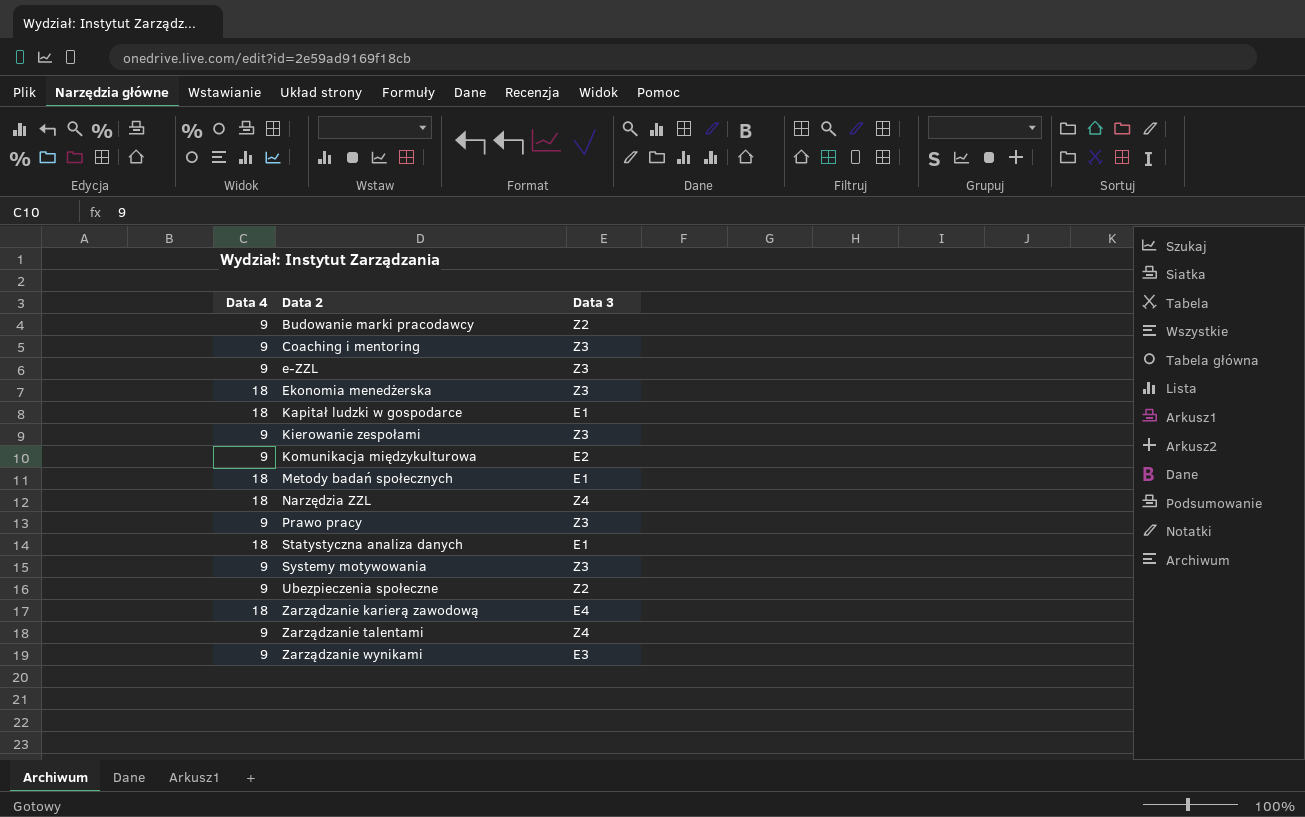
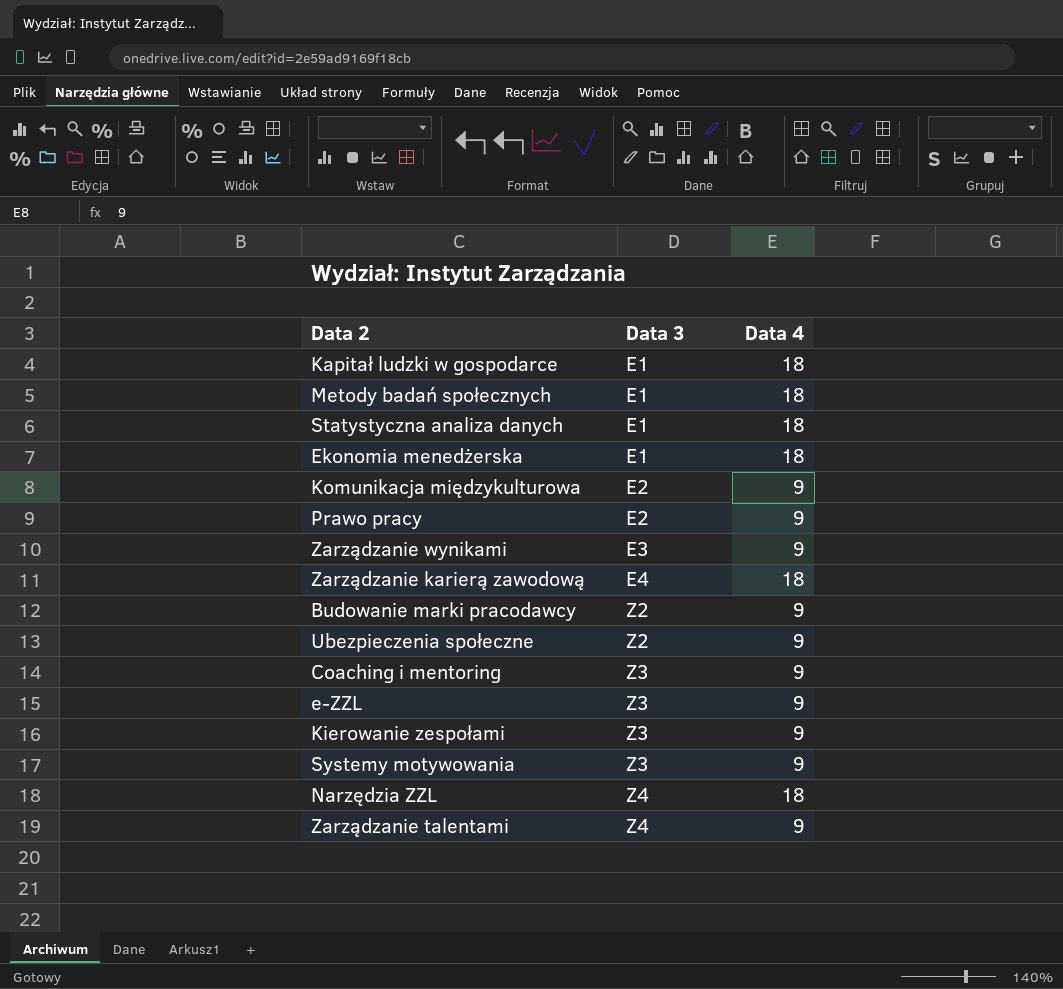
row order: Data 2 ascending -> Data 3 ascending
column Data 4 | position: 1 -> 3
Ekonomia menedżerska | Data 3: Z3 -> E1
Prawo pracy | Data 3: Z3 -> E2

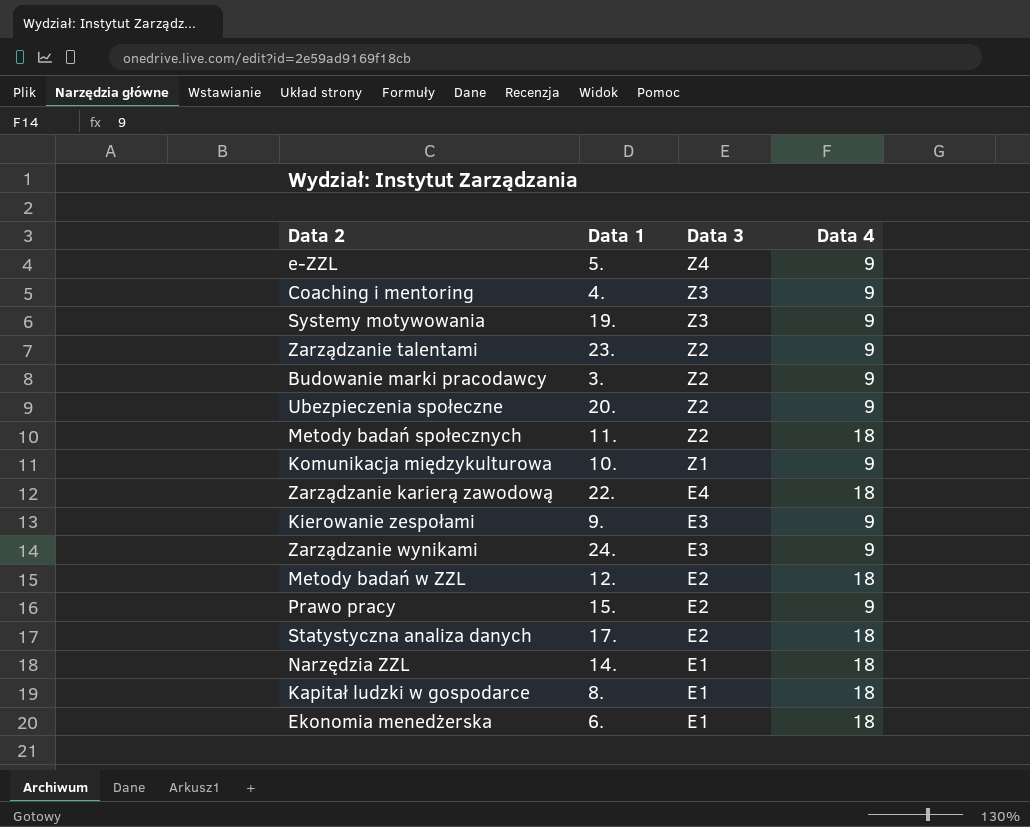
row order: Data 3 ascending -> Data 3 descending
column Data 1 | position: none -> 2
e-ZZL | Data 3: Z3 -> Z4
Zarządzanie talentami | Data 3: Z4 -> Z2
Metody badań społecznych | Data 3: E1 -> Z2
Komunikacja międzykulturowa | Data 3: E2 -> Z1
Kierowanie zespołami | Data 3: Z3 -> E3
row Metody badań w ZZL: none -> 12. | E2 | 18
Statystyczna analiza danych | Data 3: E1 -> E2
Narzędzia ZZL | Data 3: Z4 -> E1

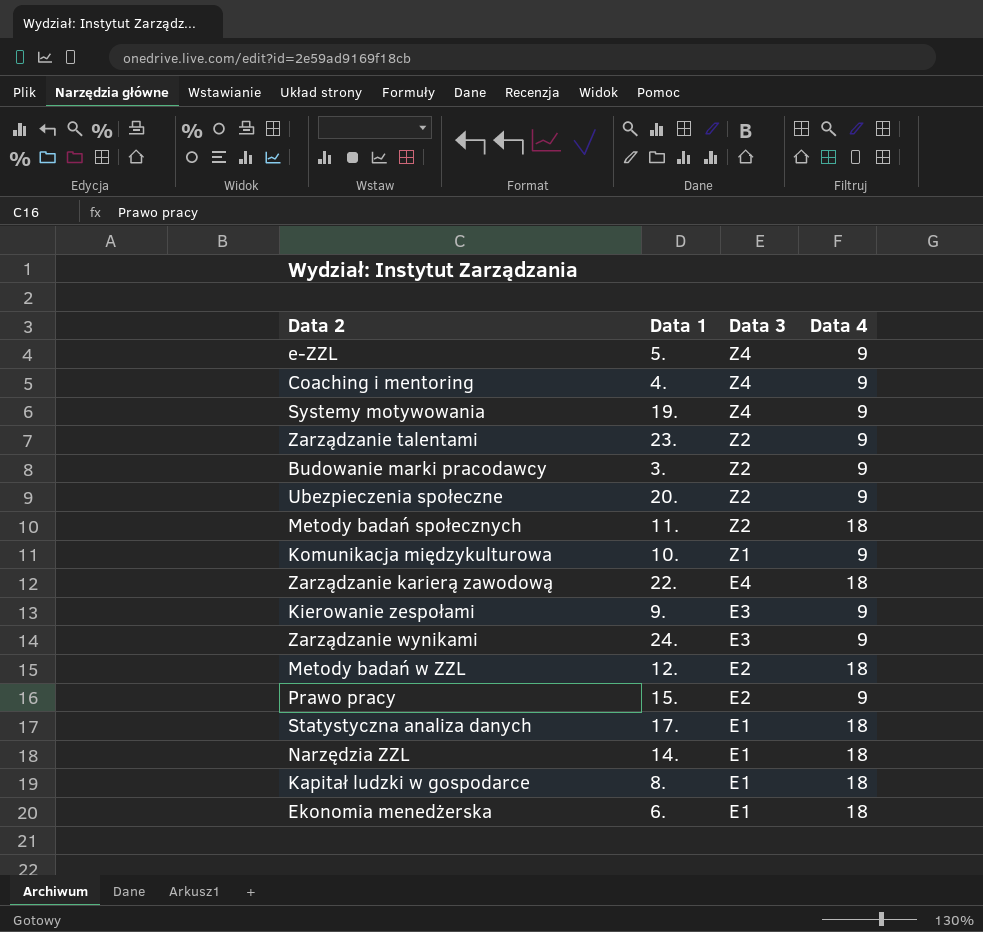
Coaching i mentoring | Data 3: Z3 -> Z4
Systemy motywowania | Data 3: Z3 -> Z4
Statystyczna analiza danych | Data 3: E2 -> E1

